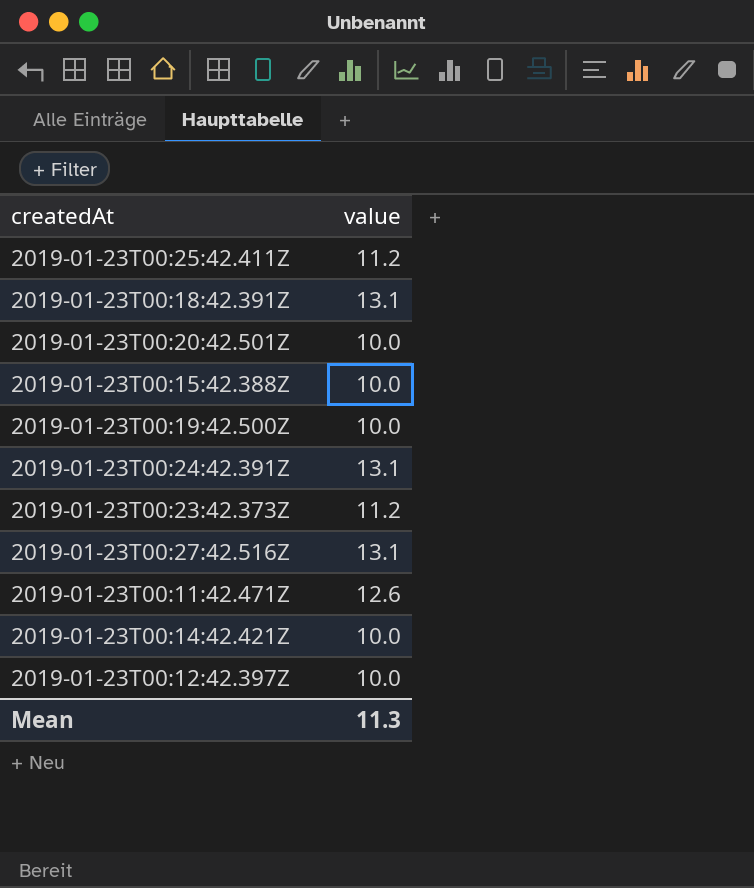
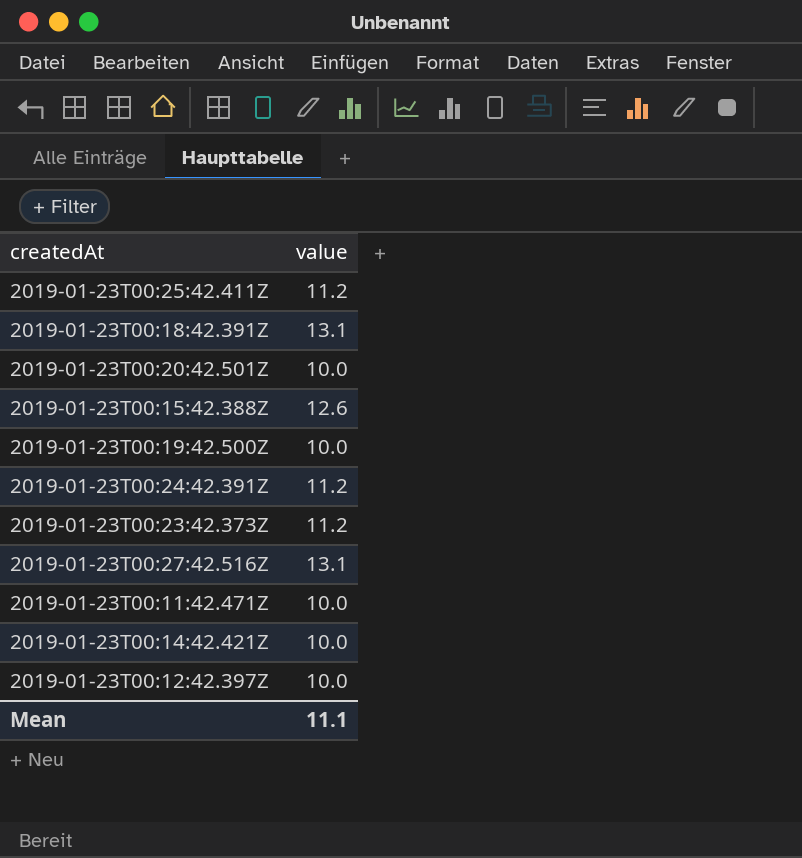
2019-01-23T00:15:42.388Z | value: 10.0 -> 12.6
2019-01-23T00:24:42.391Z | value: 13.1 -> 11.2
2019-01-23T00:11:42.471Z | value: 12.6 -> 10.0
Mean | value: 11.3 -> 11.1

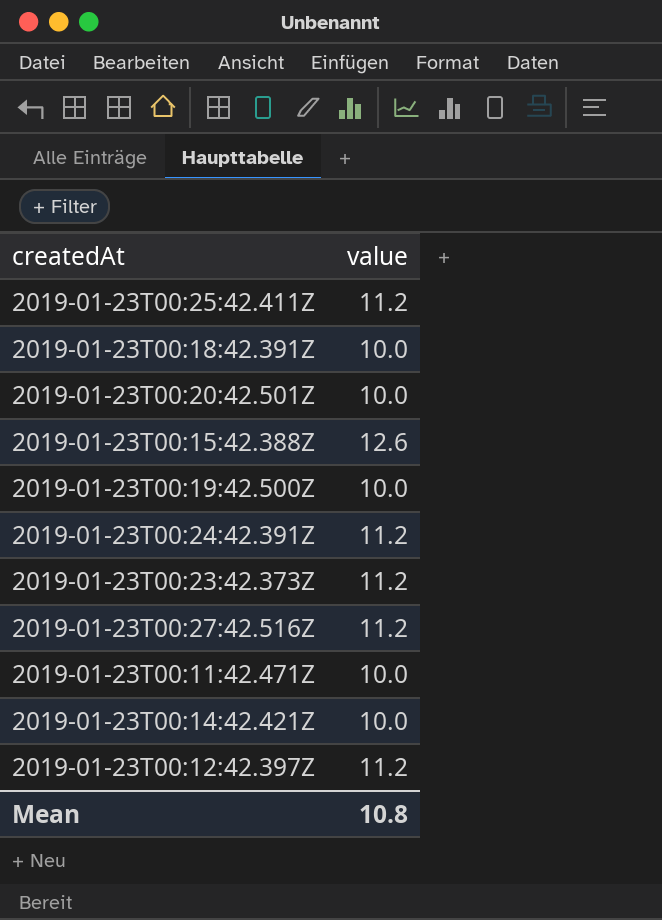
2019-01-23T00:18:42.391Z | value: 13.1 -> 10.0
2019-01-23T00:27:42.516Z | value: 13.1 -> 11.2
2019-01-23T00:12:42.397Z | value: 10.0 -> 11.2
Mean | value: 11.1 -> 10.8

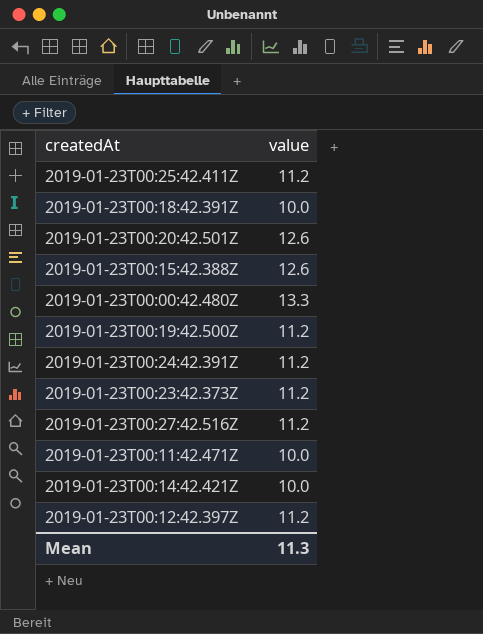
2019-01-23T00:20:42.501Z | value: 10.0 -> 12.6
row 2019-01-23T00:00:42.480Z: none -> 13.3
2019-01-23T00:19:42.500Z | value: 10.0 -> 11.2
Mean | value: 10.8 -> 11.3

